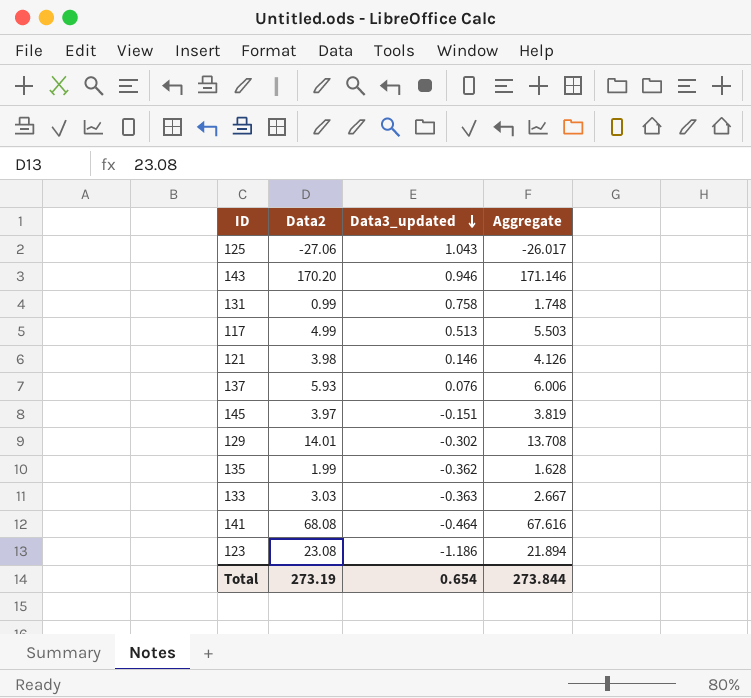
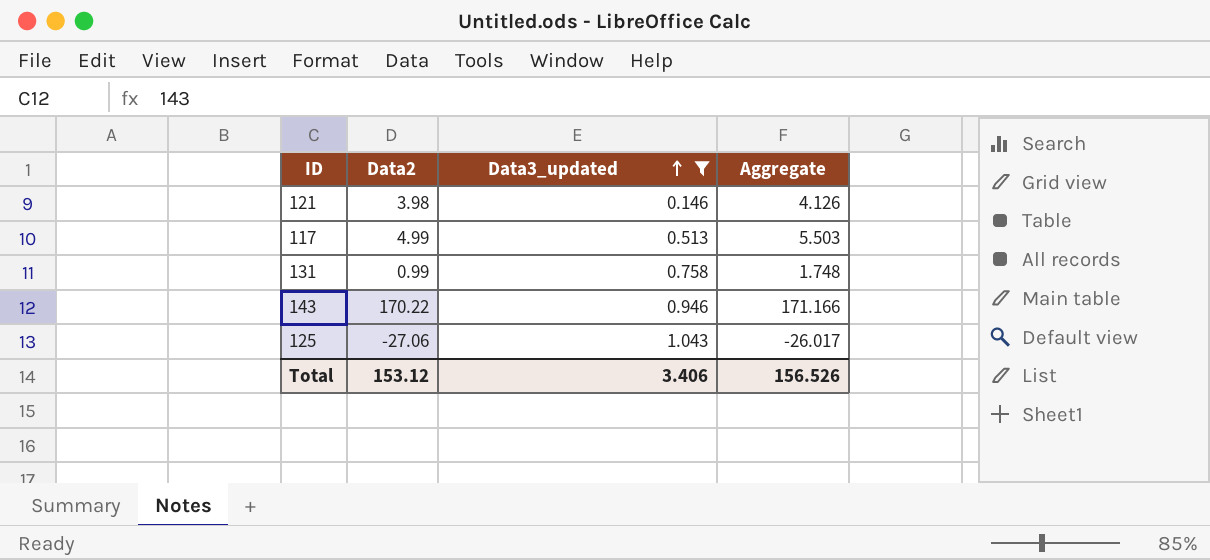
filter: none -> Data3_updated >= 0.146
row order: Data3_updated descending -> Data3_updated ascending
143 | Data2: 170.20 -> 170.22
143 | Aggregate: 171.146 -> 171.166
Total | Data2: 273.19 -> 153.12
Total | Data3_updated: 0.654 -> 3.406
Total | Aggregate: 273.844 -> 156.526

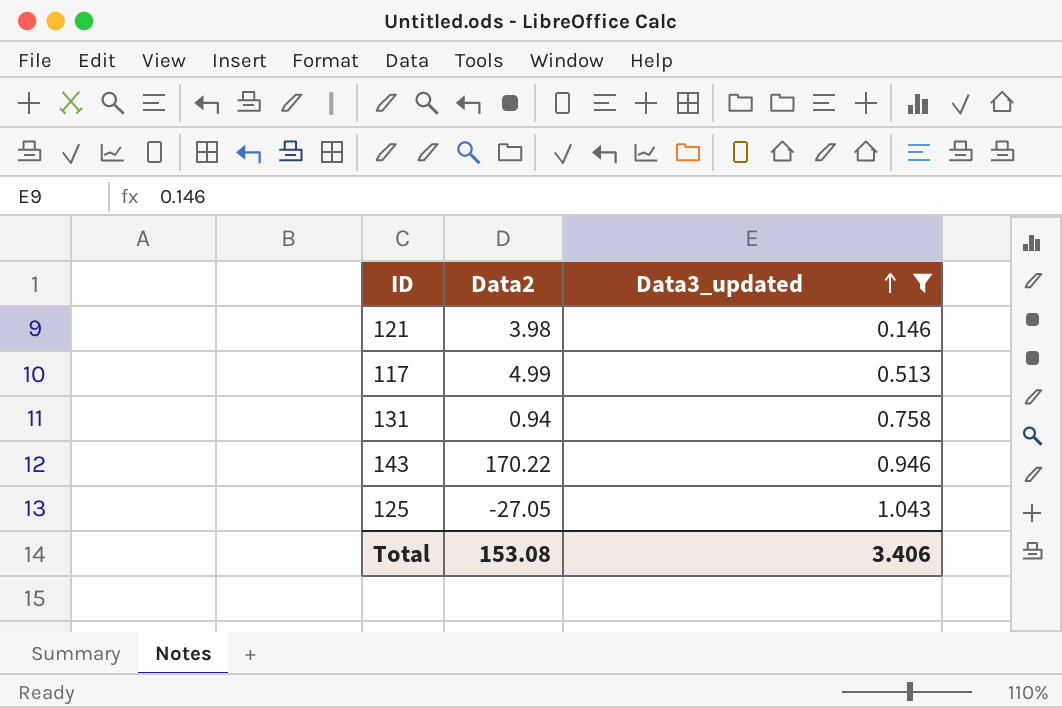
column Aggregate | formula: [Data2] + [Data3_updated] -> none
131 | Data2: 0.99 -> 0.94
125 | Data2: -27.06 -> -27.05
Total | Data2: 153.12 -> 153.08

